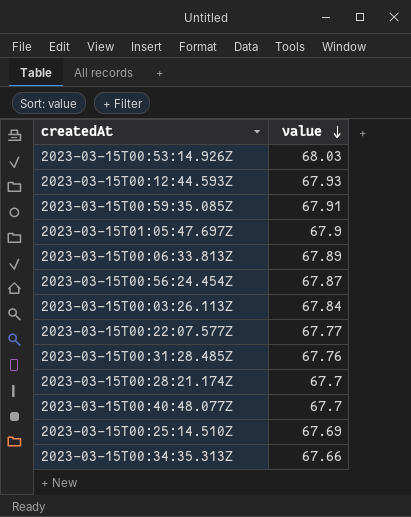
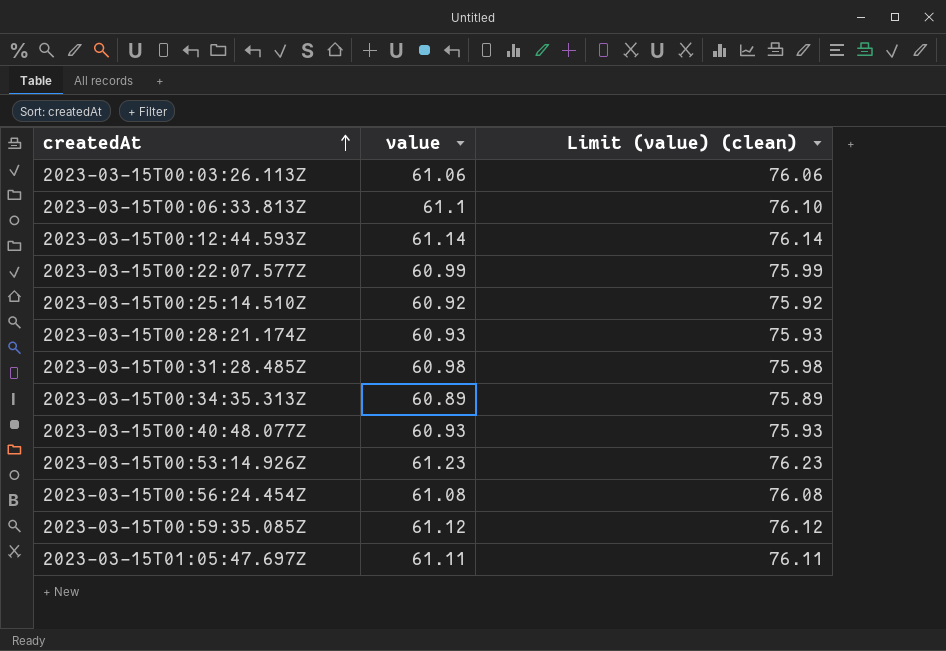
row order: value descending -> createdAt ascending
column Limit (value) (clean) | formula: none -> [value] + 15
2023-03-15T00:03:26.113Z | value: 67.84 -> 61.06
2023-03-15T00:06:33.813Z | value: 67.89 -> 61.1
2023-03-15T00:12:44.593Z | value: 67.93 -> 61.14
2023-03-15T00:22:07.577Z | value: 67.77 -> 60.99
2023-03-15T00:25:14.510Z | value: 67.69 -> 60.92
2023-03-15T00:28:21.174Z | value: 67.7 -> 60.93
2023-03-15T00:31:28.485Z | value: 67.76 -> 60.98
2023-03-15T00:34:35.313Z | value: 67.66 -> 60.89
2023-03-15T00:40:48.077Z | value: 67.7 -> 60.93
2023-03-15T00:53:14.926Z | value: 68.03 -> 61.23
2023-03-15T00:56:24.454Z | value: 67.87 -> 61.08
2023-03-15T00:59:35.085Z | value: 67.91 -> 61.12
2023-03-15T01:05:47.697Z | value: 67.9 -> 61.11

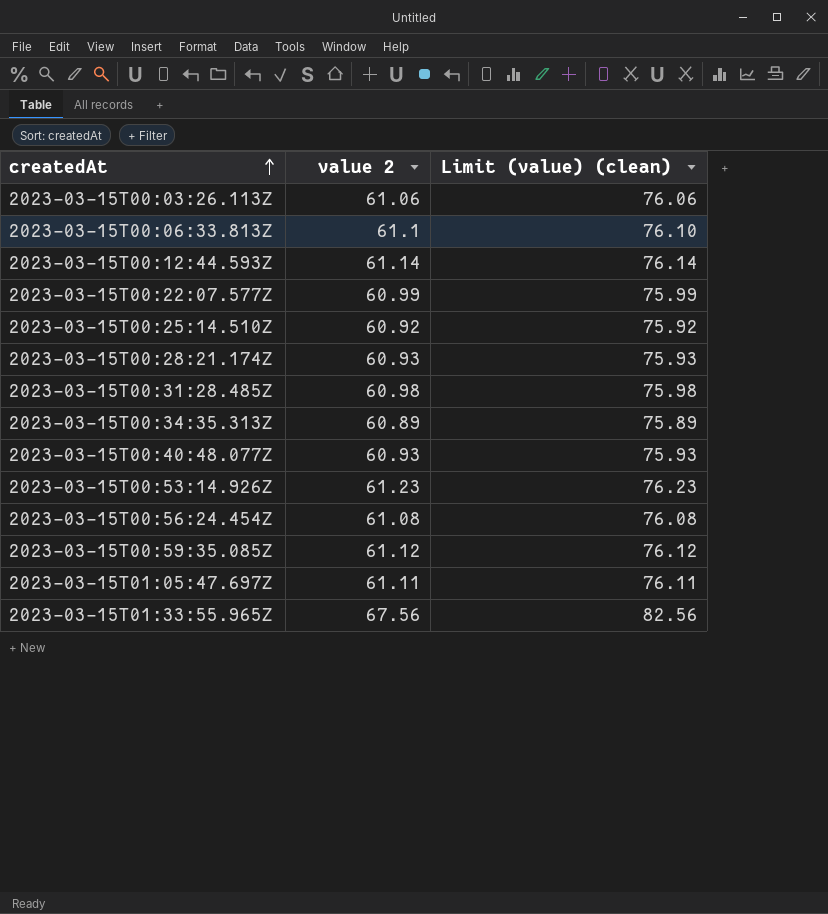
column name: value -> value 2
row 2023-03-15T01:33:55.965Z: none -> 67.56 | 82.56

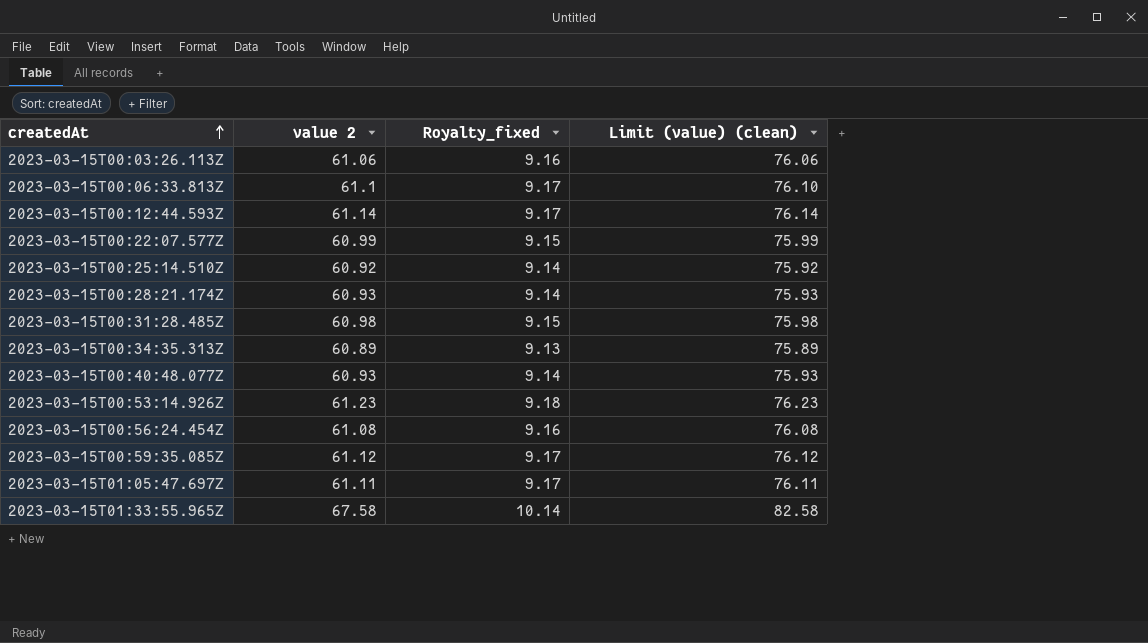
column Royalty_fixed | formula: none -> [value 2] * 0.15
2023-03-15T01:33:55.965Z | value 2: 67.56 -> 67.58
2023-03-15T01:33:55.965Z | Limit (value) (clean): 82.56 -> 82.58

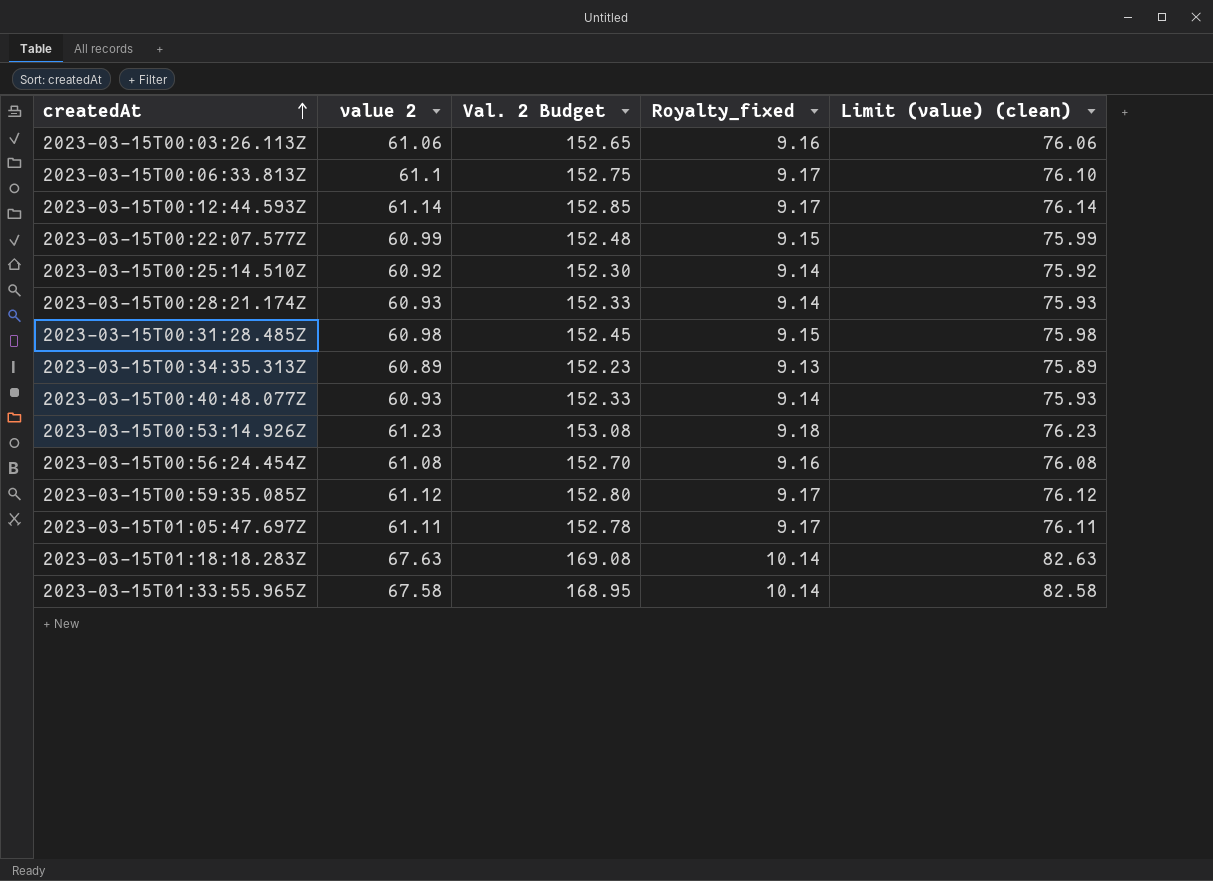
column Val. 2 Budget | formula: none -> [value 2] * 2.5
row 2023-03-15T01:18:18.283Z: none -> 67.63 | 169.08 | 10.14 | 82.63

